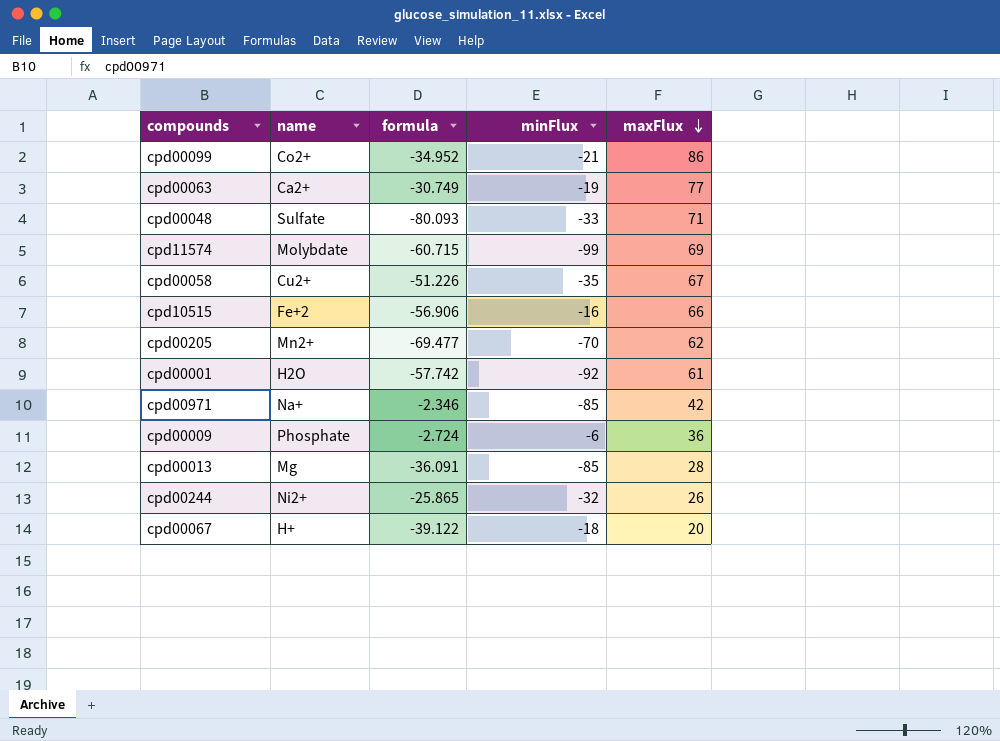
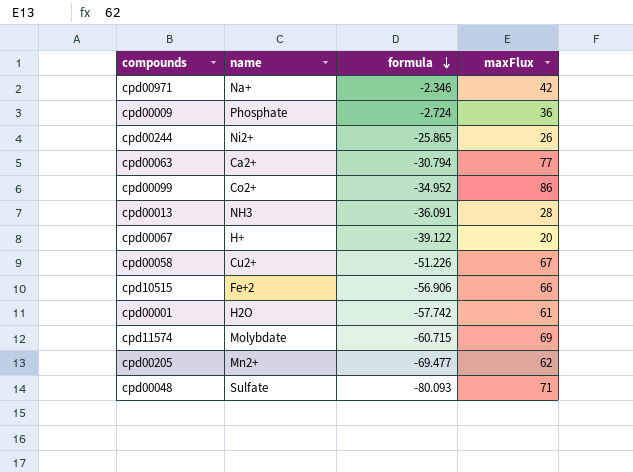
row order: maxFlux descending -> formula descending
column minFlux | position: 4 -> none
cpd00063 | formula: -30.749 -> -30.794
cpd00013 | name: Mg -> NH3

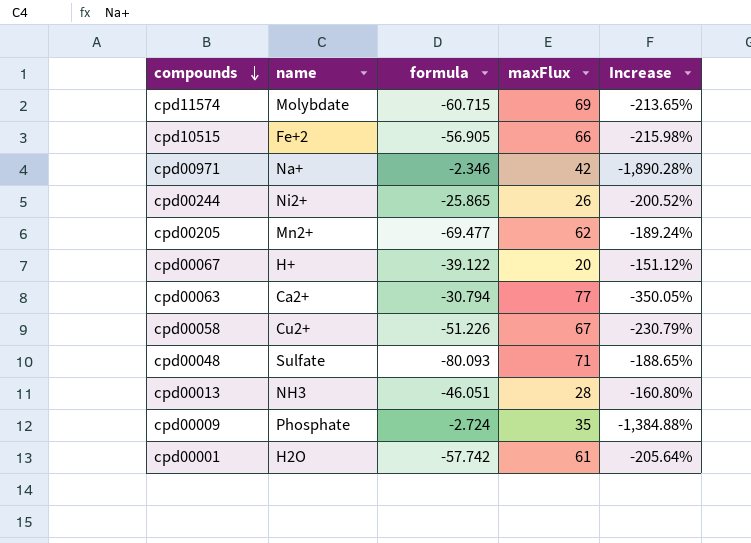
row order: formula descending -> compounds descending
column Increase | formula: none -> ([maxFlux] - [formula]) / [formula]
row cpd00099: Co2+ | -34.952 | 86 -> none
cpd10515 | formula: -56.906 -> -56.905
cpd00013 | formula: -36.091 -> -46.051
cpd00009 | maxFlux: 36 -> 35

